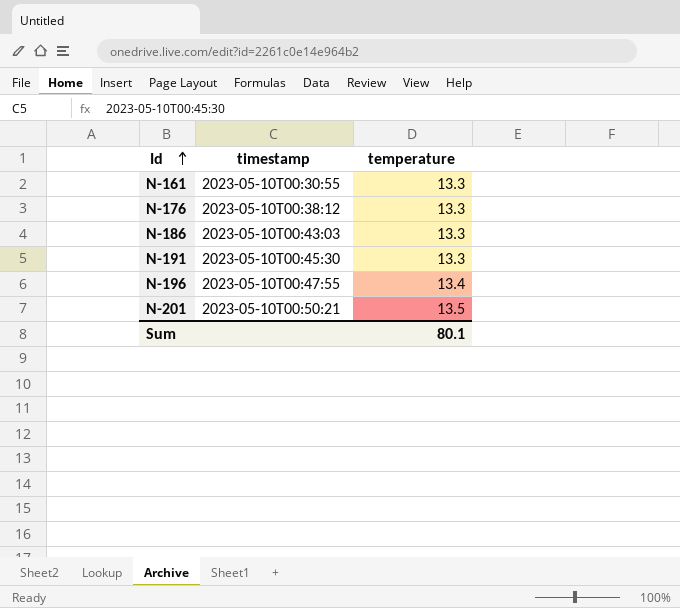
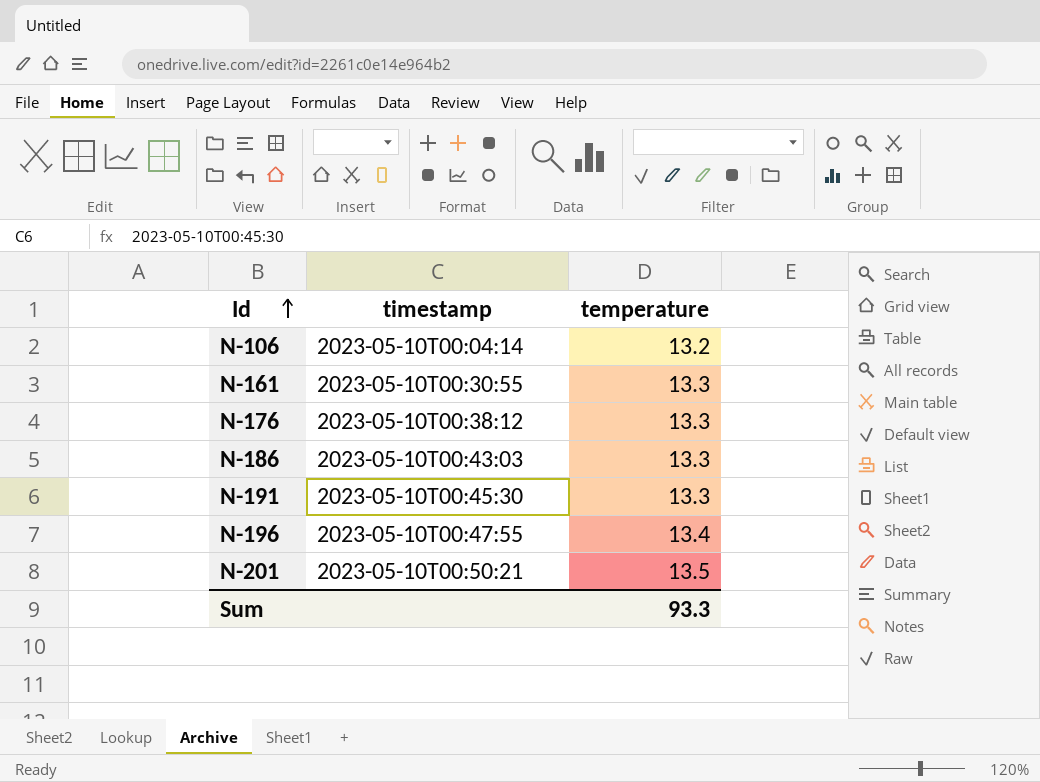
row N-106: none -> 2023-05-10T00:04:14 | 13.2
Sum | temperature: 80.1 -> 93.3

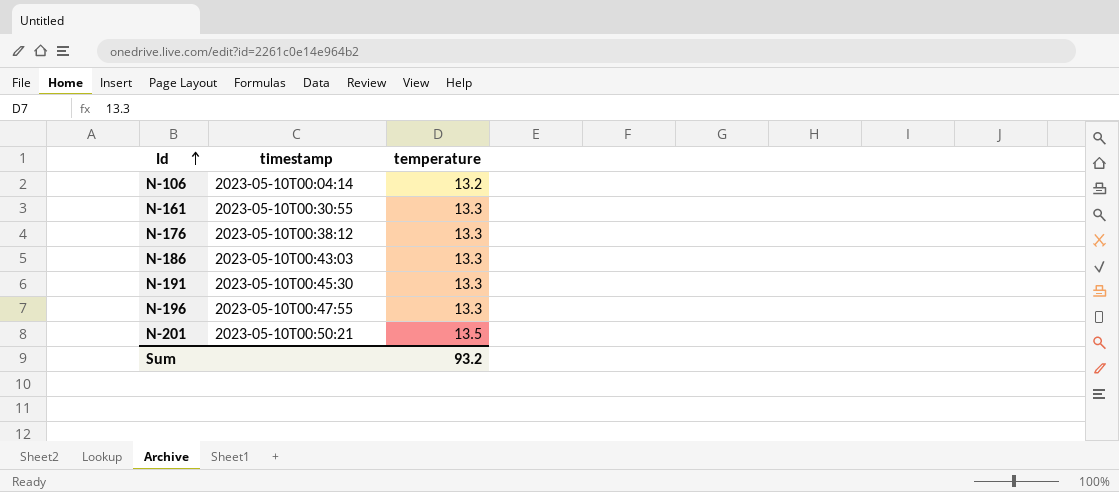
N-196 | temperature: 13.4 -> 13.3
Sum | temperature: 93.3 -> 93.2

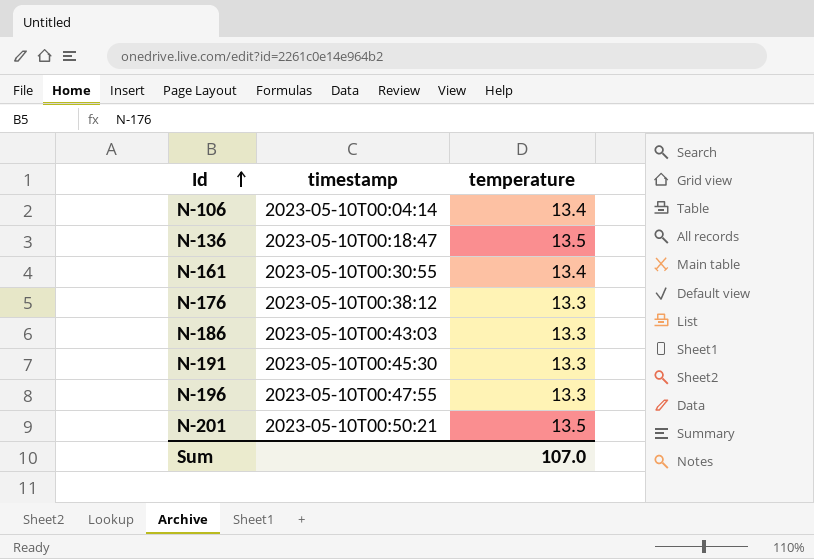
N-106 | temperature: 13.2 -> 13.4
row N-136: none -> 2023-05-10T00:18:47 | 13.5
N-161 | temperature: 13.3 -> 13.4
Sum | temperature: 93.2 -> 107.0

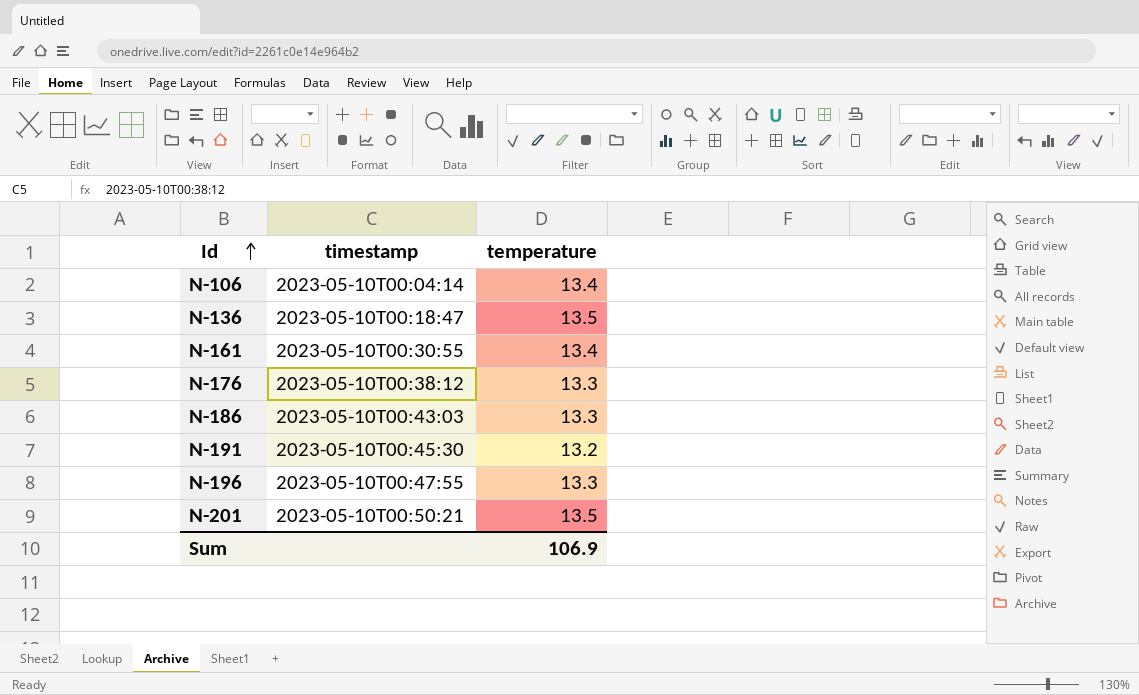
N-191 | temperature: 13.3 -> 13.2
Sum | temperature: 107.0 -> 106.9

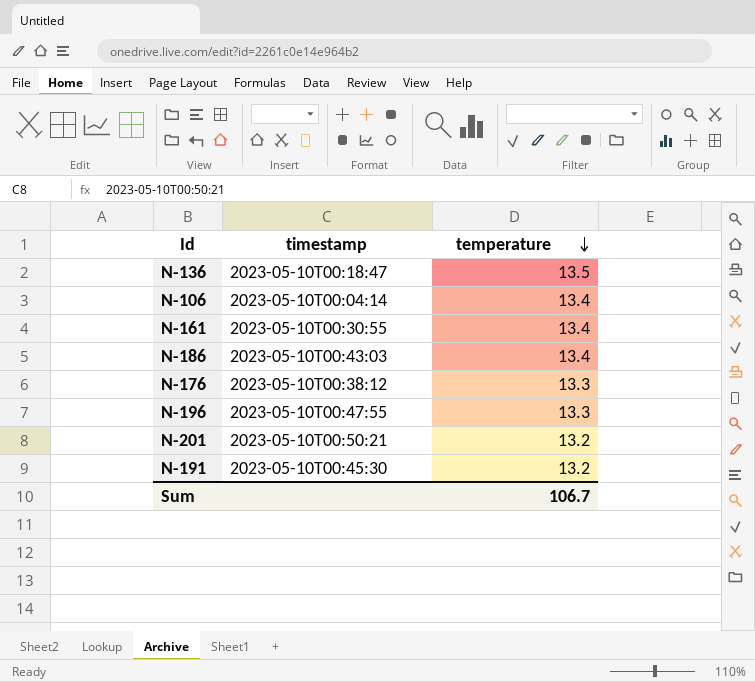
row order: Id ascending -> temperature descending
N-186 | temperature: 13.3 -> 13.4
N-201 | temperature: 13.5 -> 13.2
Sum | temperature: 106.9 -> 106.7

